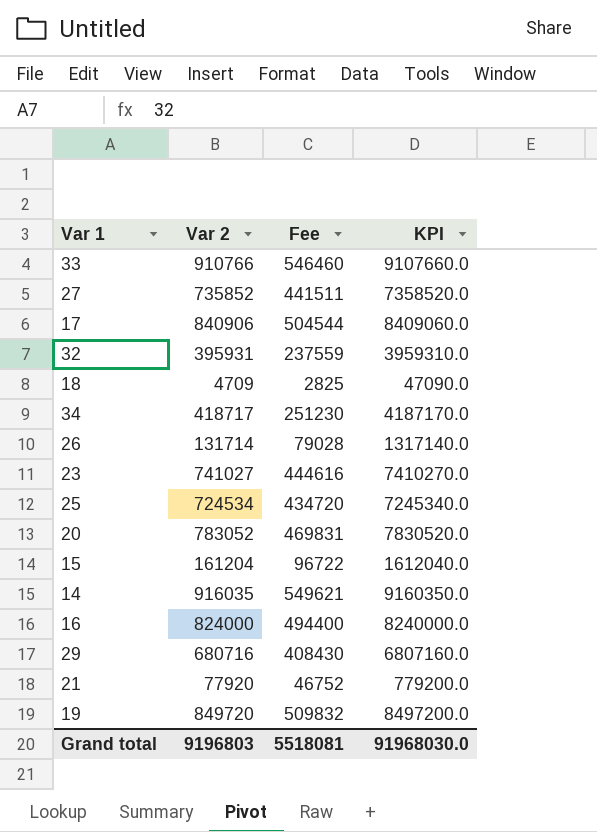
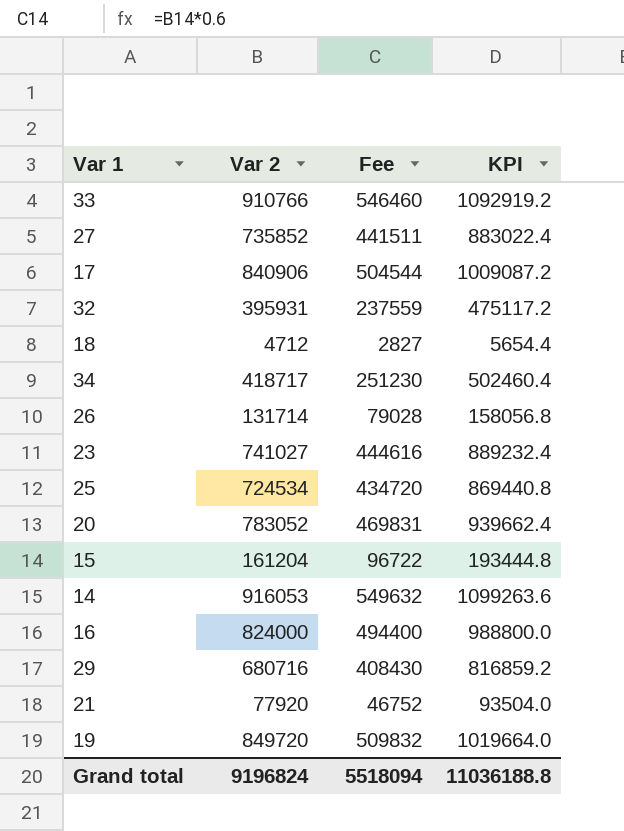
column KPI | formula: [Var 2] * 10 -> [Var 2] * 1.2
18 | Var 2: 4709 -> 4712
18 | Fee: 2825 -> 2827
14 | Var 2: 916035 -> 916053
14 | Fee: 549621 -> 549632
Grand total | Var 2: 9196803 -> 9196824
Grand total | Fee: 5518081 -> 5518094
Grand total | KPI: 91968030.0 -> 11036188.8

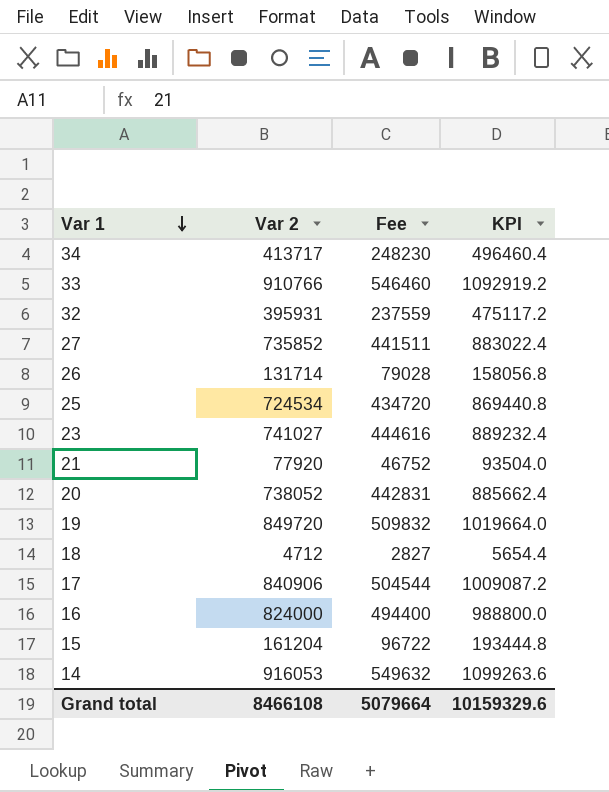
row order: none -> Var 1 descending
row 29: 680716 | 408430 | 816859.2 -> none
34 | Var 2: 418717 -> 413717
34 | Fee: 251230 -> 248230
34 | KPI: 502460.4 -> 496460.4
20 | Var 2: 783052 -> 738052
20 | Fee: 469831 -> 442831
20 | KPI: 939662.4 -> 885662.4
Grand total | Var 2: 9196824 -> 8466108
Grand total | Fee: 5518094 -> 5079664
Grand total | KPI: 11036188.8 -> 10159329.6

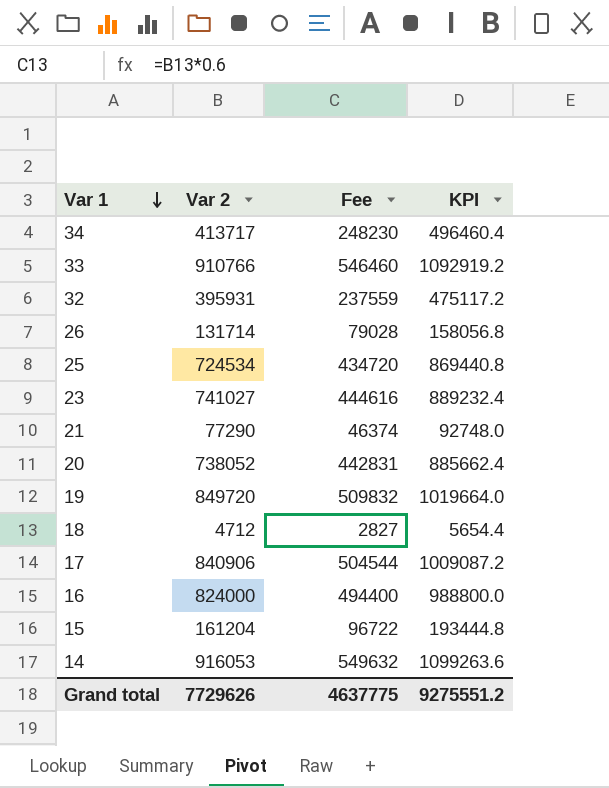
row 27: 735852 | 441511 | 883022.4 -> none
21 | Var 2: 77920 -> 77290
21 | Fee: 46752 -> 46374
21 | KPI: 93504.0 -> 92748.0
Grand total | Var 2: 8466108 -> 7729626
Grand total | Fee: 5079664 -> 4637775
Grand total | KPI: 10159329.6 -> 9275551.2

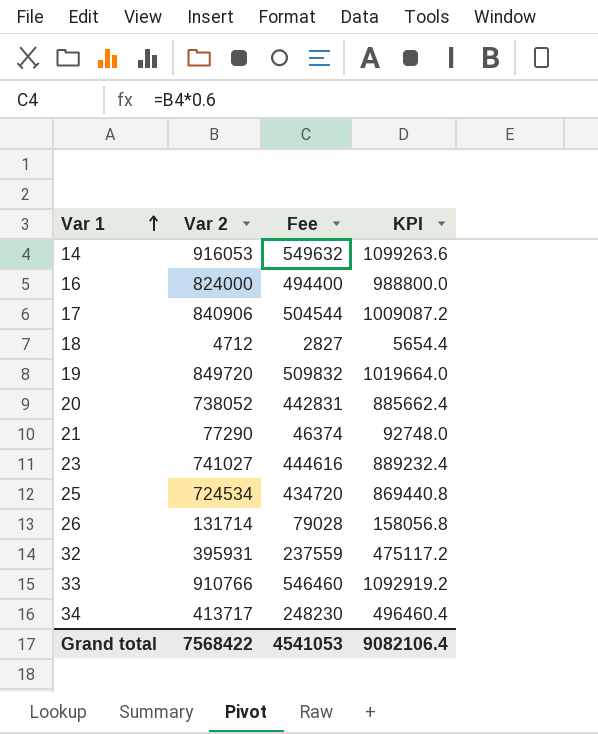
row order: Var 1 descending -> Var 1 ascending
row 15: 161204 | 96722 | 193444.8 -> none
Grand total | Var 2: 7729626 -> 7568422
Grand total | Fee: 4637775 -> 4541053
Grand total | KPI: 9275551.2 -> 9082106.4

